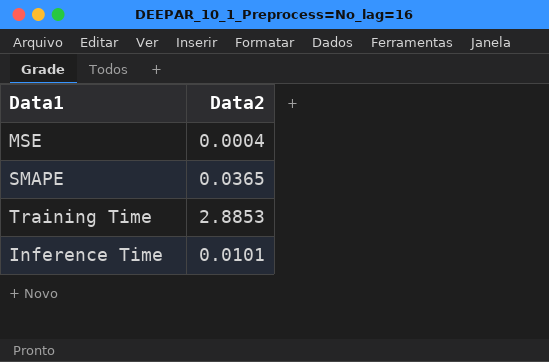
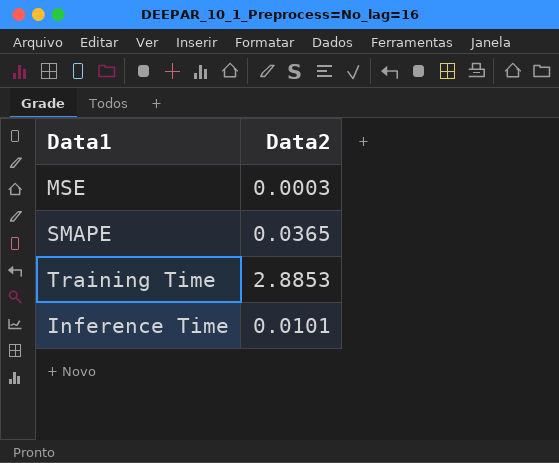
MSE | Data2: 0.0004 -> 0.0003

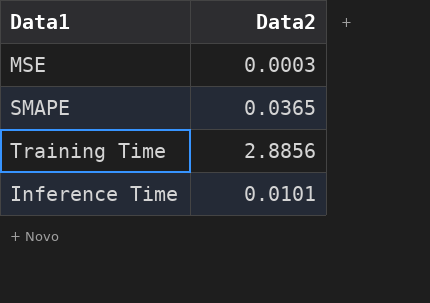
Training Time | Data2: 2.8853 -> 2.8856

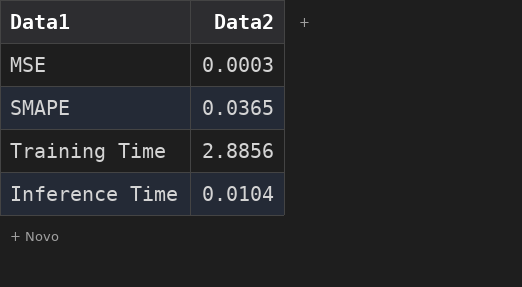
Inference Time | Data2: 0.0101 -> 0.0104

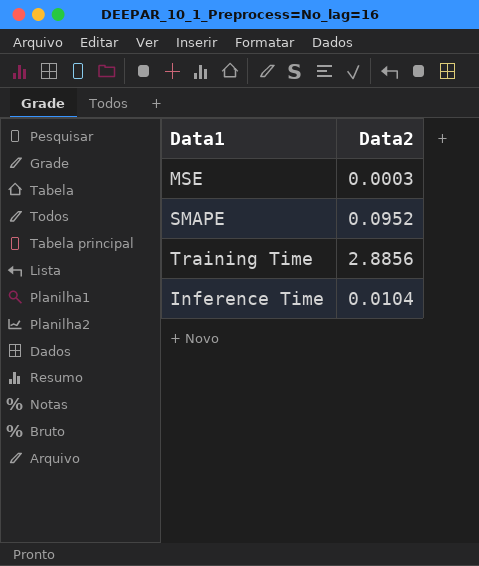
SMAPE | Data2: 0.0365 -> 0.0952

